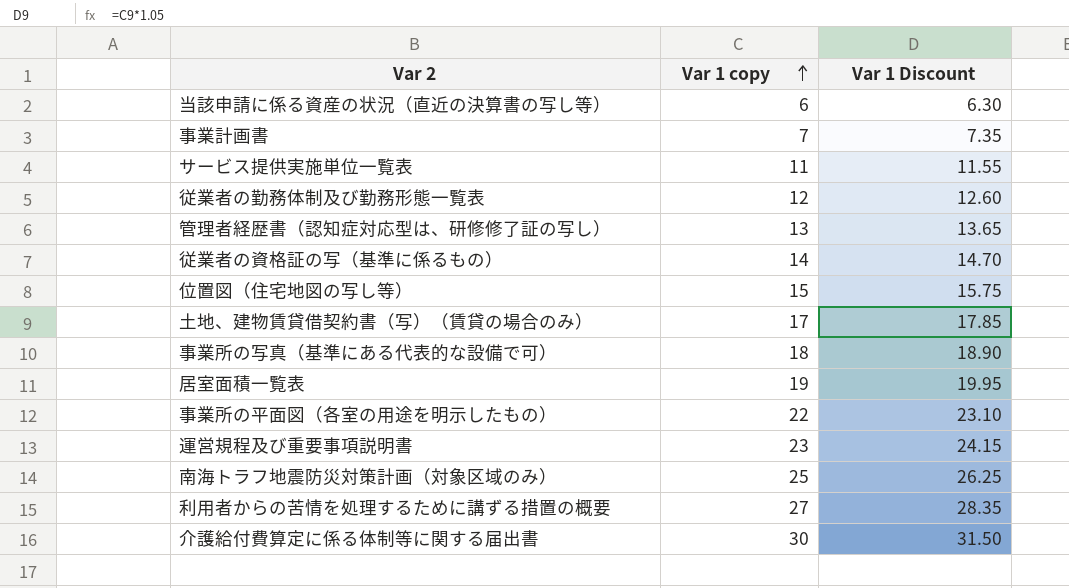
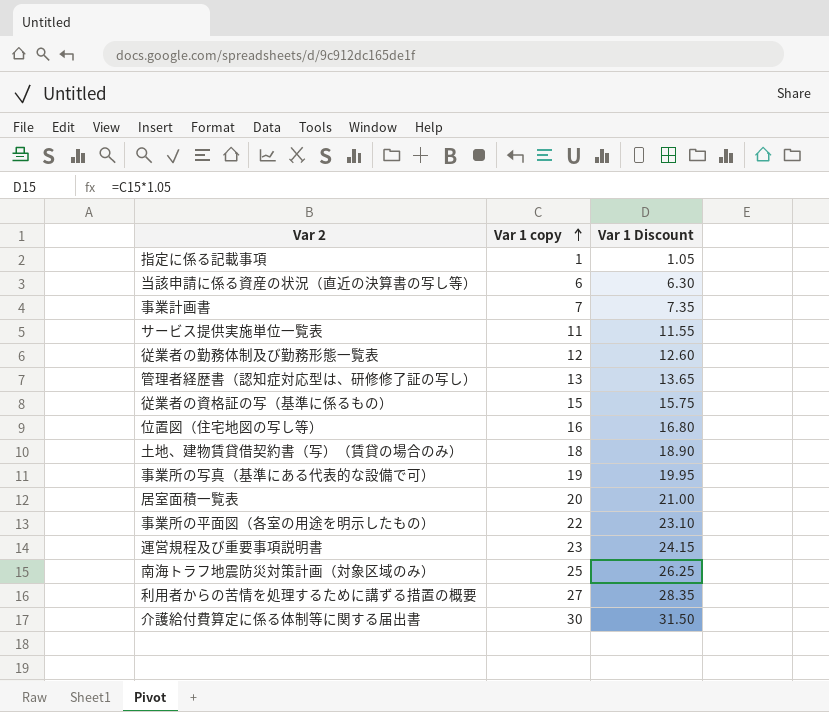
row 指定に係る記載事項: none -> 1 | 1.05
従業者の資格証の写（基準に係るもの） | Var 1 copy: 14 -> 15
従業者の資格証の写（基準に係るもの） | Var 1 Discount: 14.70 -> 15.75
位置図（住宅地図の写し等） | Var 1 copy: 15 -> 16
位置図（住宅地図の写し等） | Var 1 Discount: 15.75 -> 16.80
土地、建物賃貸借契約書（写）（賃貸の場合のみ） | Var 1 copy: 17 -> 18
土地、建物賃貸借契約書（写）（賃貸の場合のみ） | Var 1 Discount: 17.85 -> 18.90
事業所の写真（基準にある代表的な設備で可） | Var 1 copy: 18 -> 19
事業所の写真（基準にある代表的な設備で可） | Var 1 Discount: 18.90 -> 19.95
居室面積一覧表 | Var 1 copy: 19 -> 20
居室面積一覧表 | Var 1 Discount: 19.95 -> 21.00

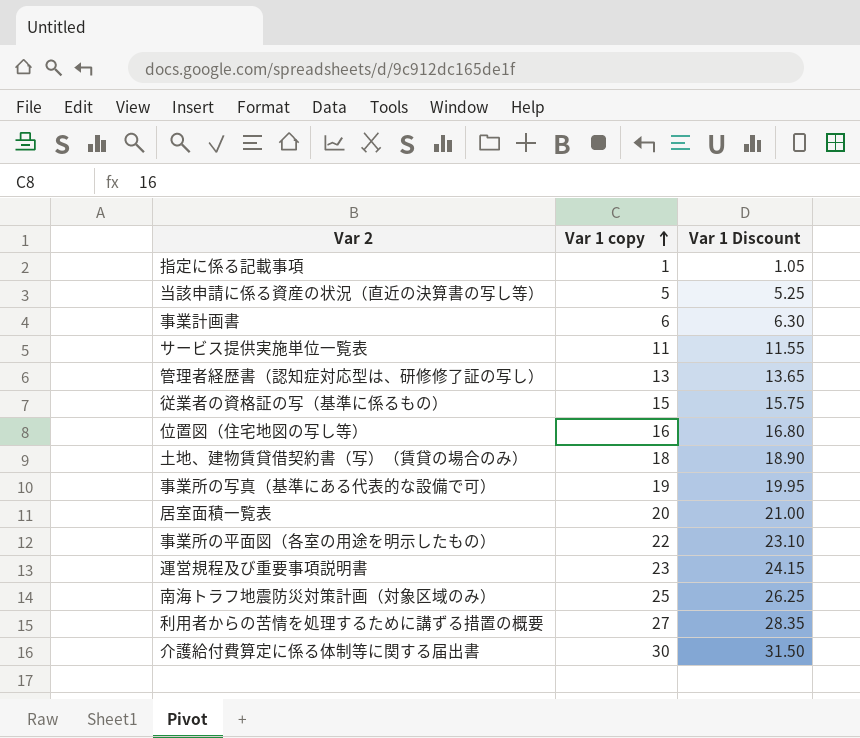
row 従業者の勤務体制及び勤務形態一覧表: 12 | 12.60 -> none
当該申請に係る資産の状況（直近の決算書の写し等） | Var 1 copy: 6 -> 5
当該申請に係る資産の状況（直近の決算書の写し等） | Var 1 Discount: 6.30 -> 5.25
事業計画書 | Var 1 copy: 7 -> 6
事業計画書 | Var 1 Discount: 7.35 -> 6.30

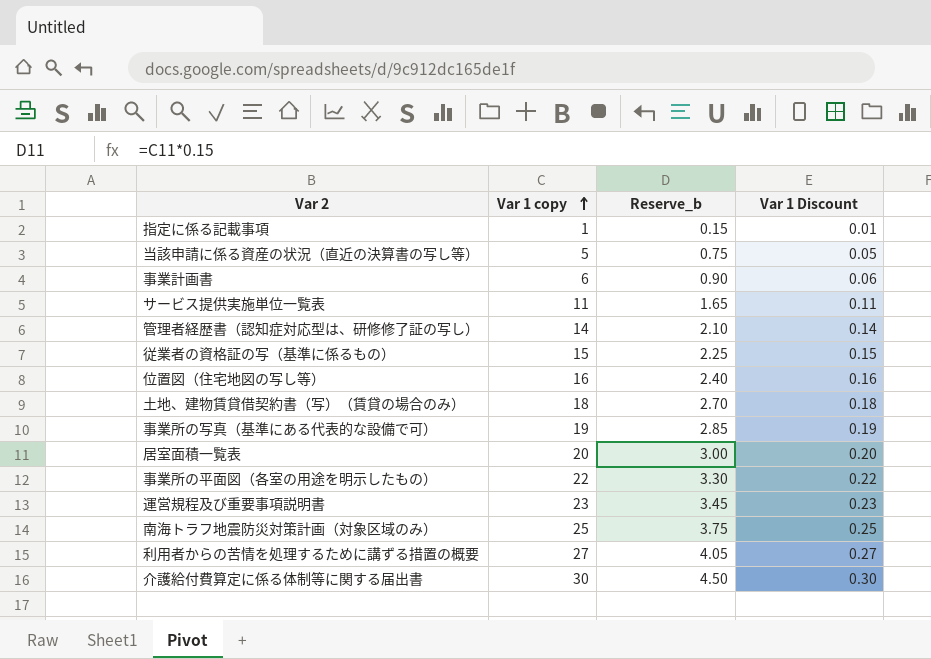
column Reserve_b | formula: none -> [Var 1 copy] * 0.15
column Var 1 Discount | formula: [Var 1 copy] * 1.05 -> [Var 1 copy] * 0.01
管理者経歴書（認知症対応型は、研修修了証の写し） | Var 1 copy: 13 -> 14

